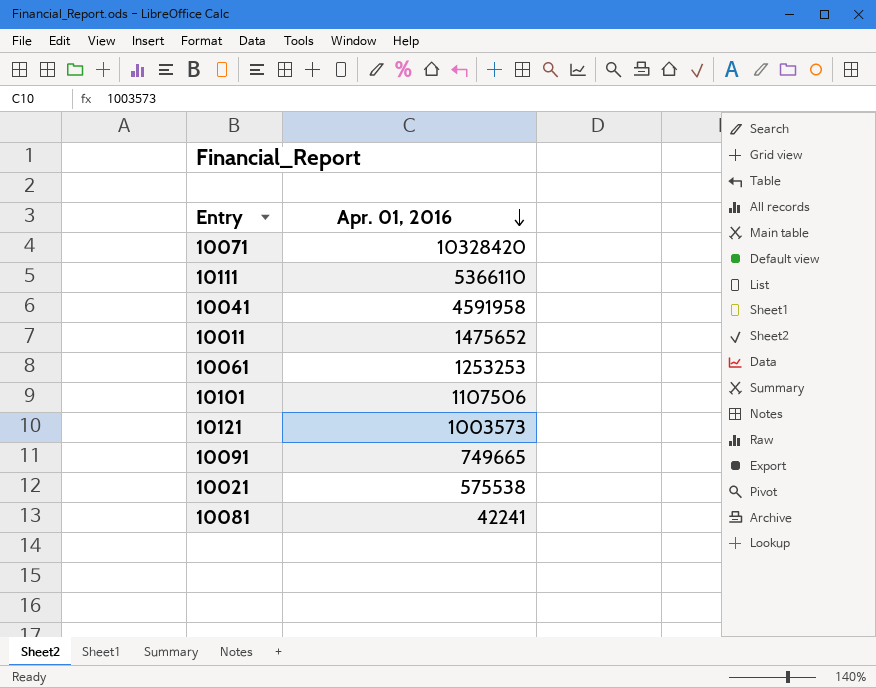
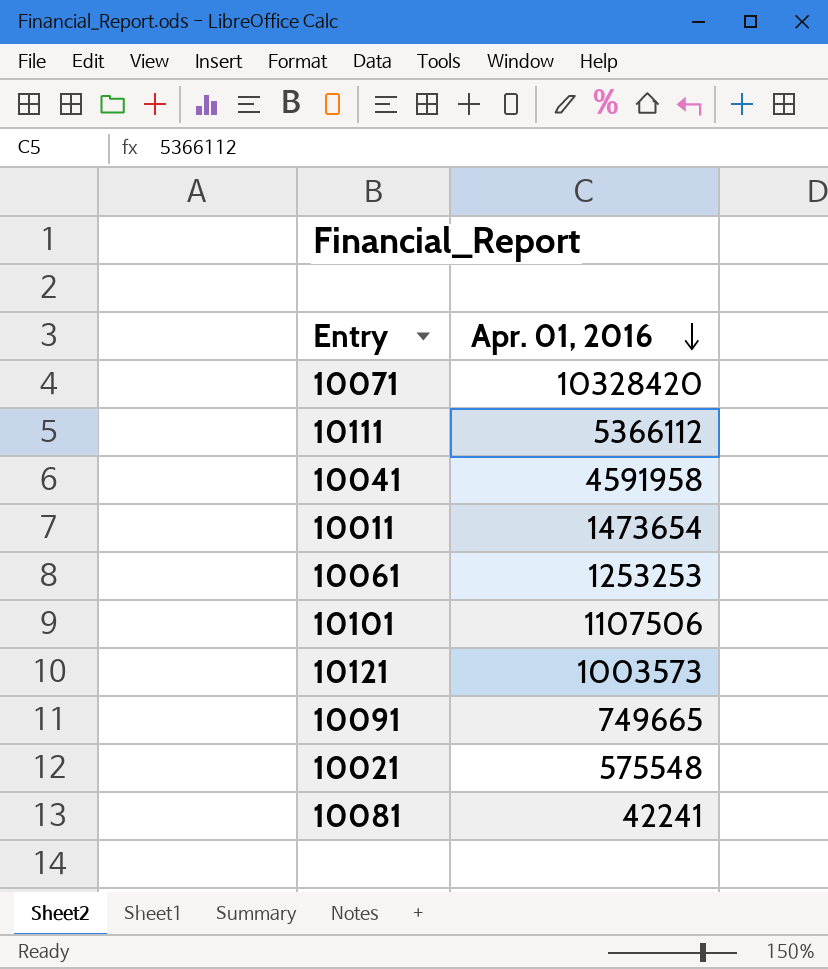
10111 | Apr. 01, 2016: 5366110 -> 5366112
10011 | Apr. 01, 2016: 1475652 -> 1473654
10021 | Apr. 01, 2016: 575538 -> 575548

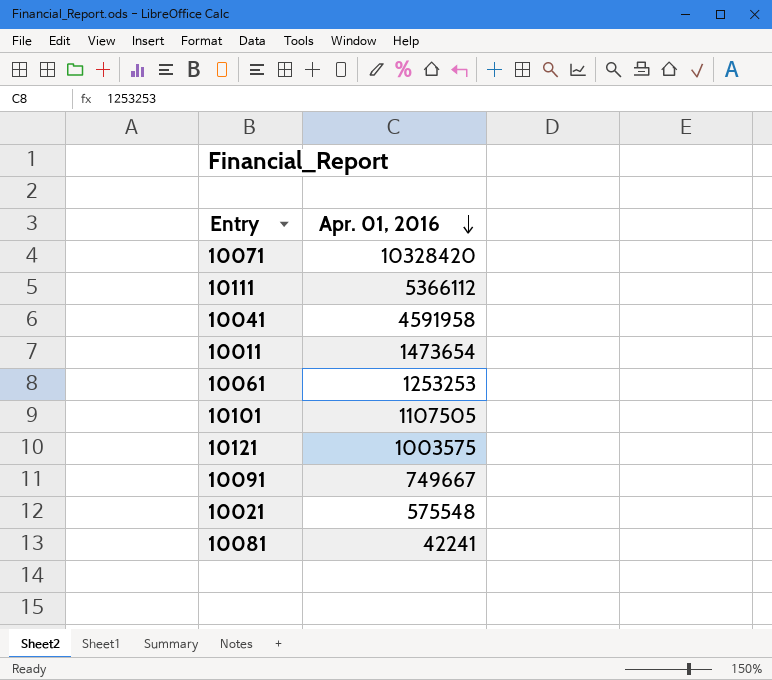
10101 | Apr. 01, 2016: 1107506 -> 1107505
10121 | Apr. 01, 2016: 1003573 -> 1003575
10091 | Apr. 01, 2016: 749665 -> 749667

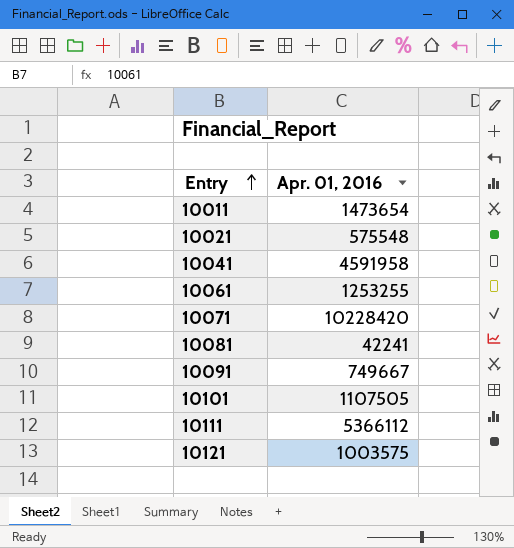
row order: Apr. 01, 2016 descending -> Entry ascending
10061 | Apr. 01, 2016: 1253253 -> 1253255
10071 | Apr. 01, 2016: 10328420 -> 10228420

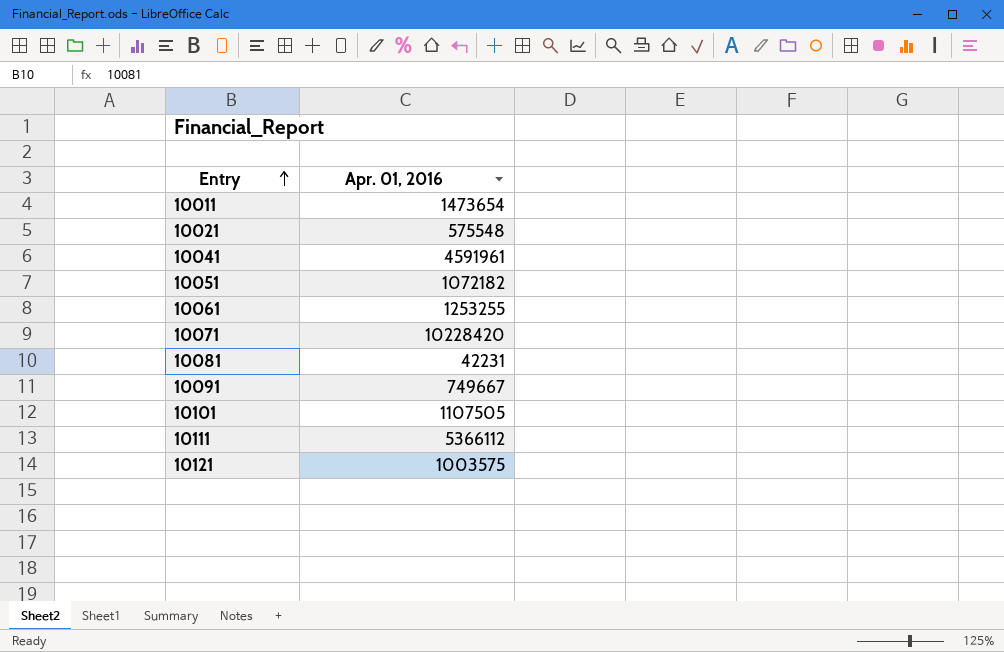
10041 | Apr. 01, 2016: 4591958 -> 4591961
row 10051: none -> 1072182
10081 | Apr. 01, 2016: 42241 -> 42231

